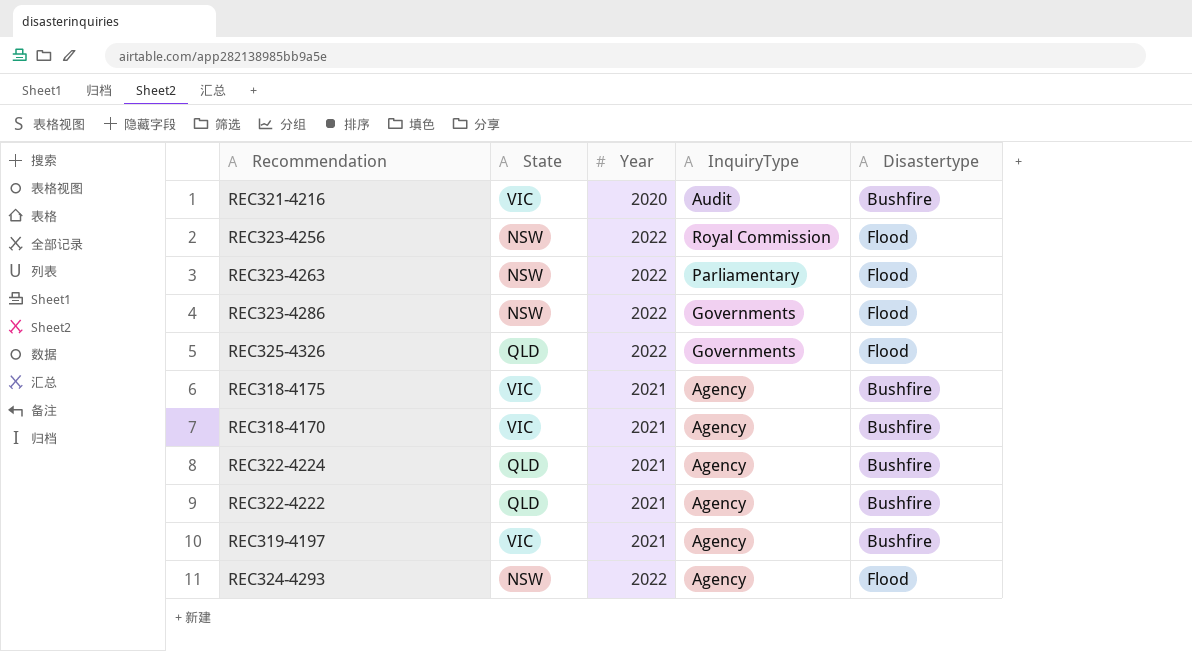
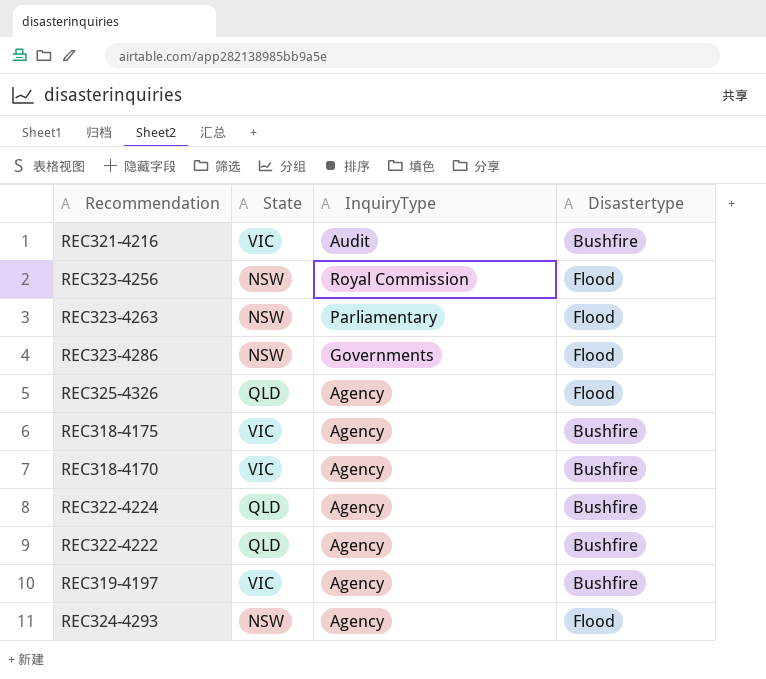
column Year | position: 3 -> none
REC325-4326 | InquiryType: Governments -> Agency

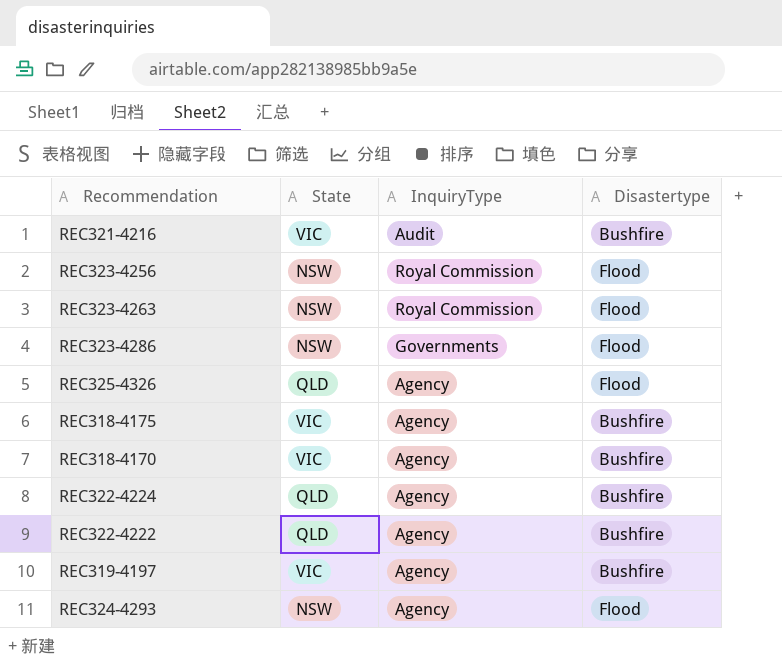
REC323-4263 | InquiryType: Parliamentary -> Royal Commission

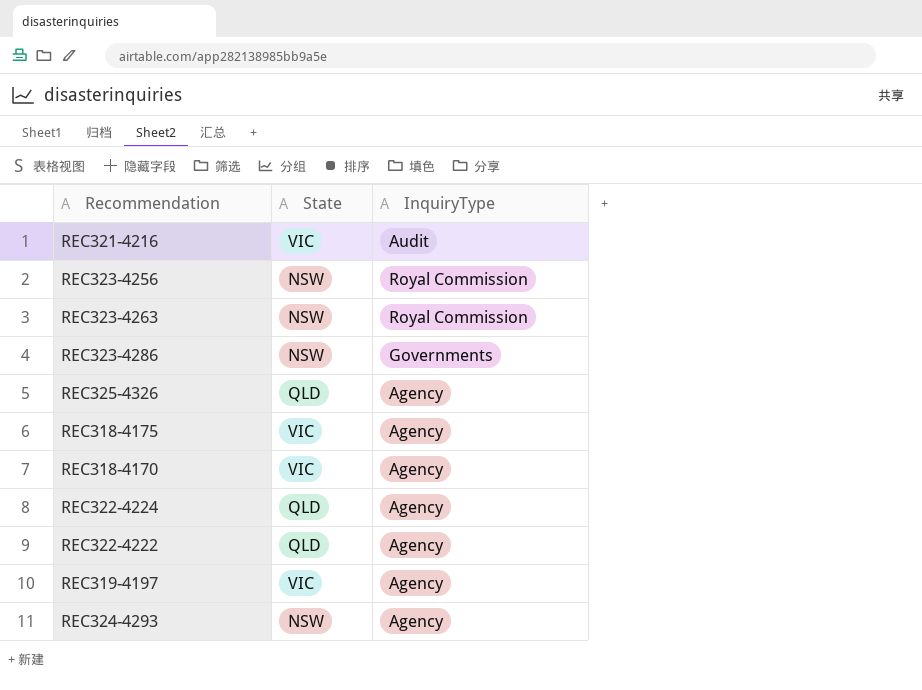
column Disastertype | position: 4 -> none

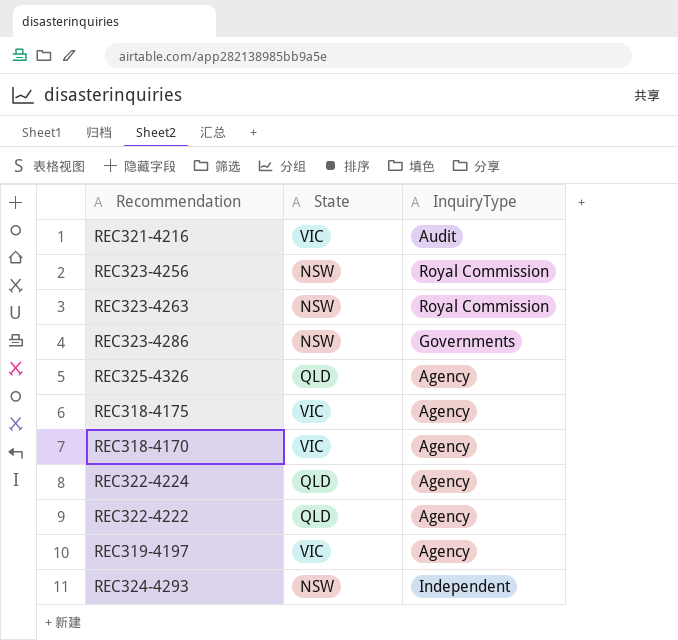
REC324-4293 | InquiryType: Agency -> Independent

